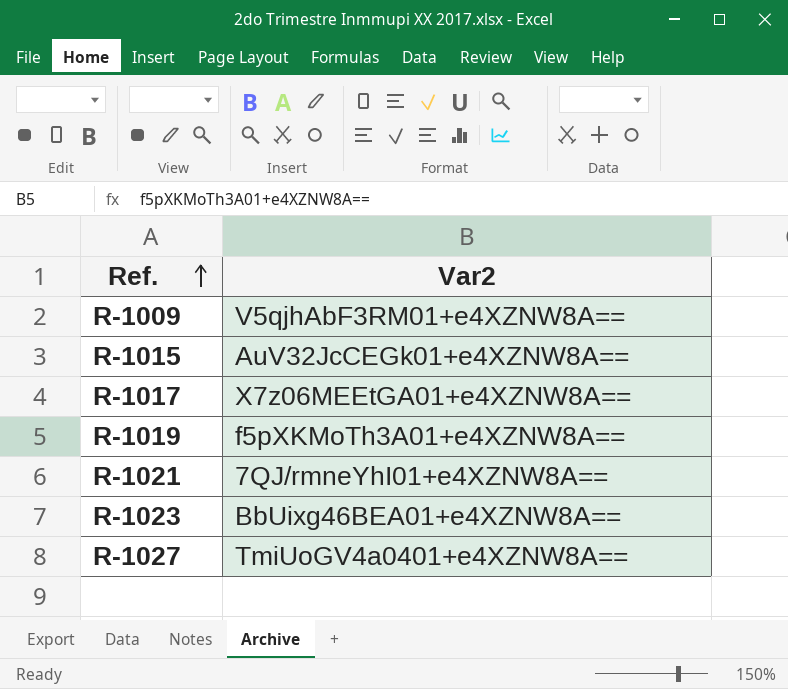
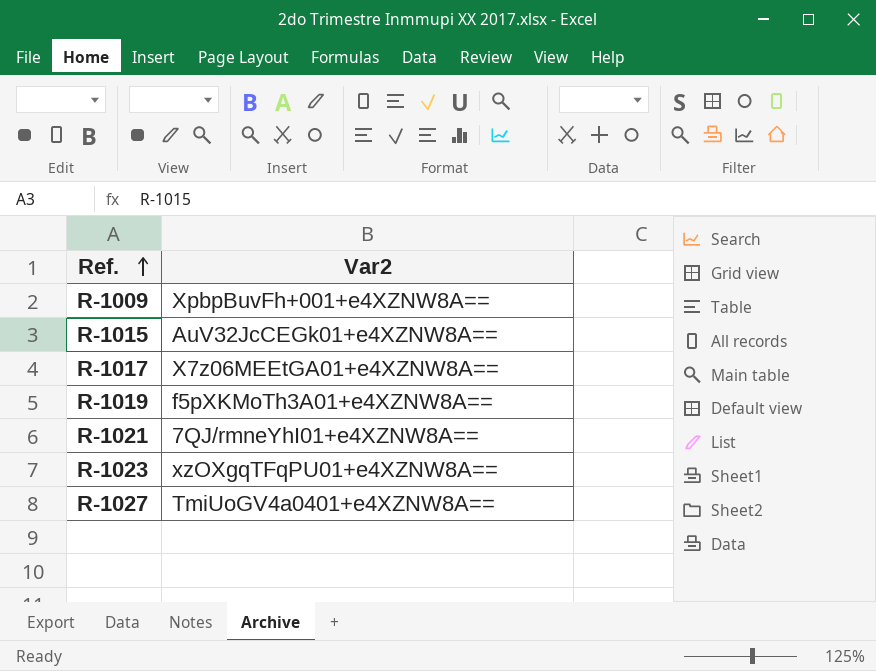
R-1009 | Var2: V5qjhAbF3RM01+e4XZNW8A== -> XpbpBuvFh+001+e4XZNW8A==
R-1023 | Var2: BbUixg46BEA01+e4XZNW8A== -> xzOXgqTFqPU01+e4XZNW8A==

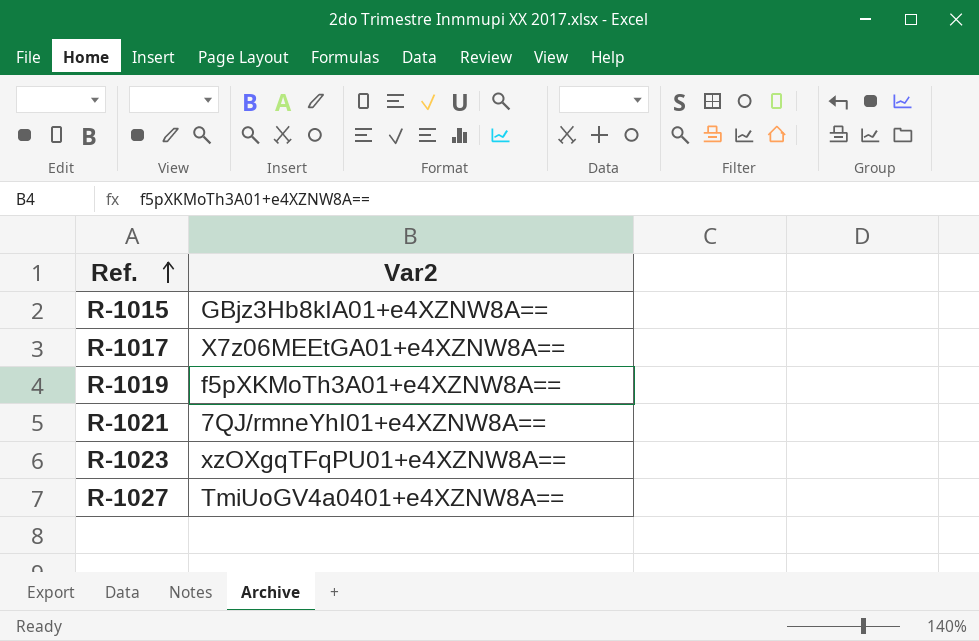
row R-1009: XpbpBuvFh+001+e4XZNW8A== -> none
R-1015 | Var2: AuV32JcCEGk01+e4XZNW8A== -> GBjz3Hb8kIA01+e4XZNW8A==

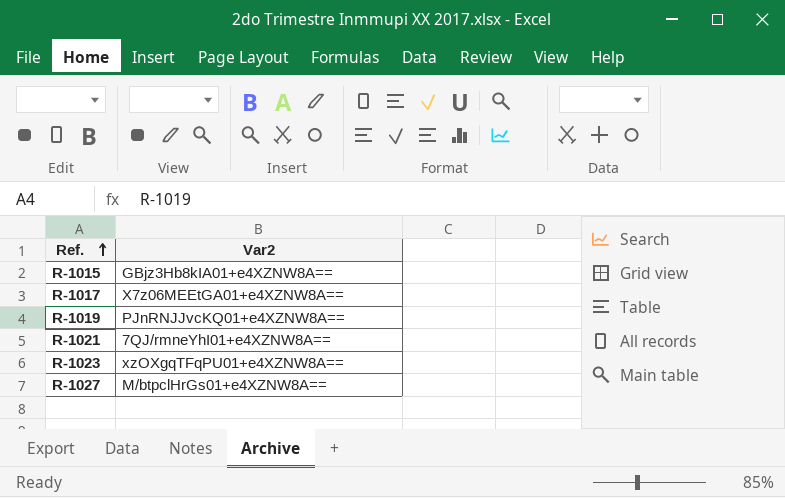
R-1019 | Var2: f5pXKMoTh3A01+e4XZNW8A== -> PJnRNJJvcKQ01+e4XZNW8A==
R-1027 | Var2: TmiUoGV4a0401+e4XZNW8A== -> M/btpclHrGs01+e4XZNW8A==

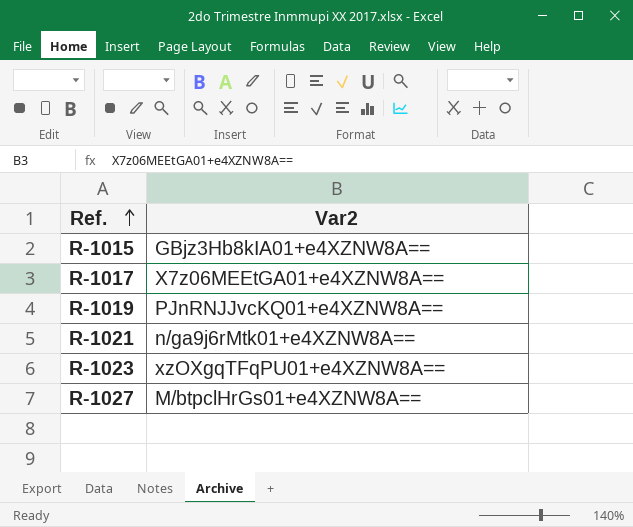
R-1021 | Var2: 7QJ/rmneYhI01+e4XZNW8A== -> n/ga9j6rMtk01+e4XZNW8A==

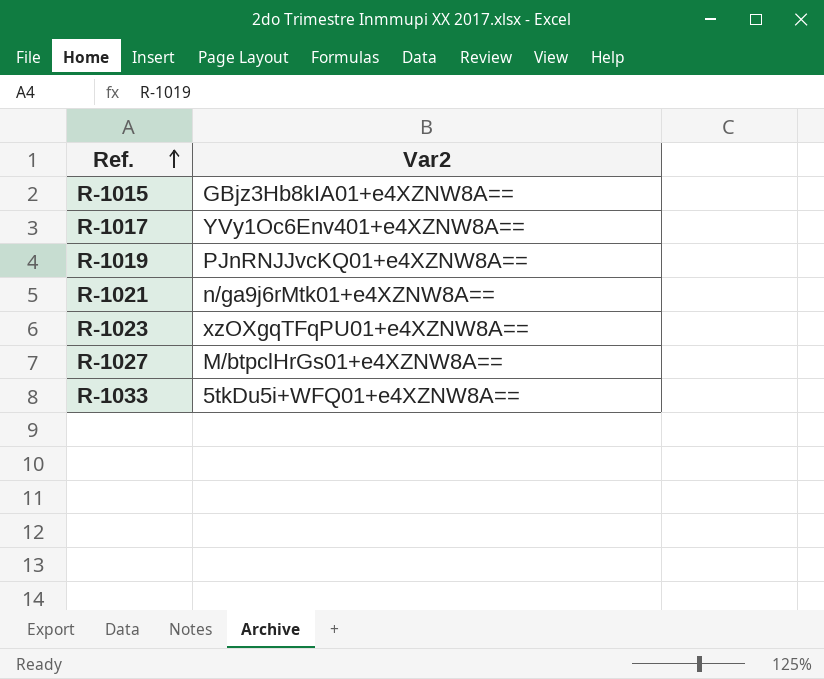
R-1017 | Var2: X7z06MEEtGA01+e4XZNW8A== -> YVy1Oc6Env401+e4XZNW8A==
row R-1033: none -> 5tkDu5i+WFQ01+e4XZNW8A==

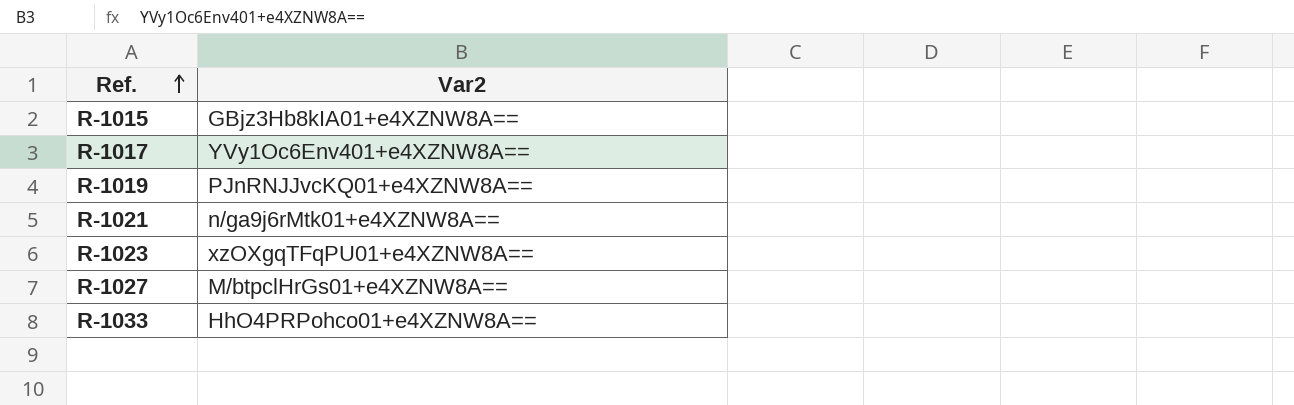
R-1033 | Var2: 5tkDu5i+WFQ01+e4XZNW8A== -> HhO4PRPohco01+e4XZNW8A==

